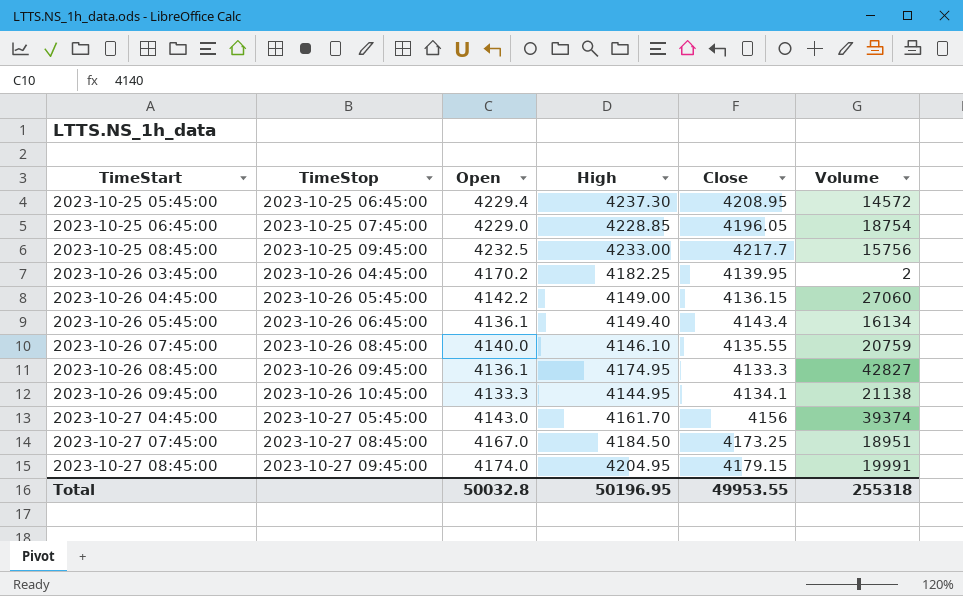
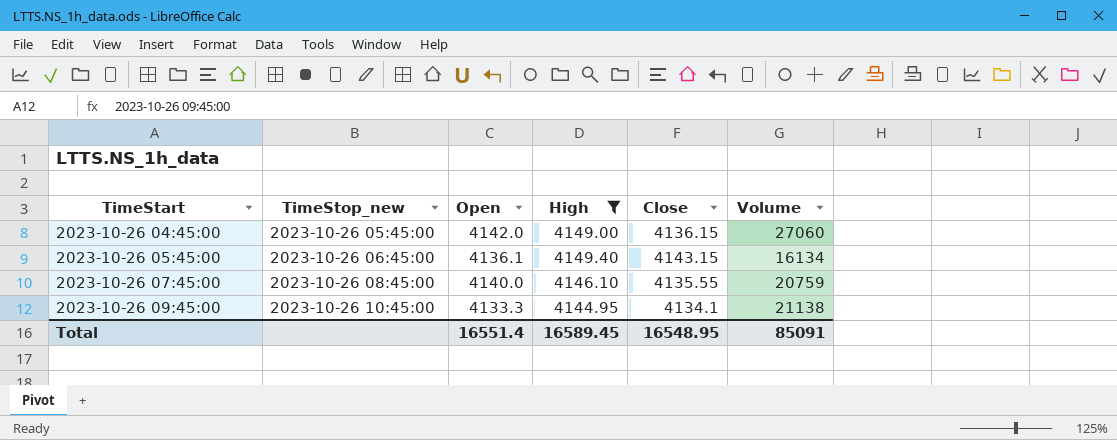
filter: none -> High <= 4149.40
column name: TimeStop -> TimeStop_new
2023-10-26 04:45:00 | Open: 4142.2 -> 4142.0
2023-10-26 05:45:00 | Close: 4143.4 -> 4143.15
Total | Open: 50032.8 -> 16551.4
Total | High: 50196.95 -> 16589.45
Total | Close: 49953.55 -> 16548.95
Total | Volume: 255318 -> 85091

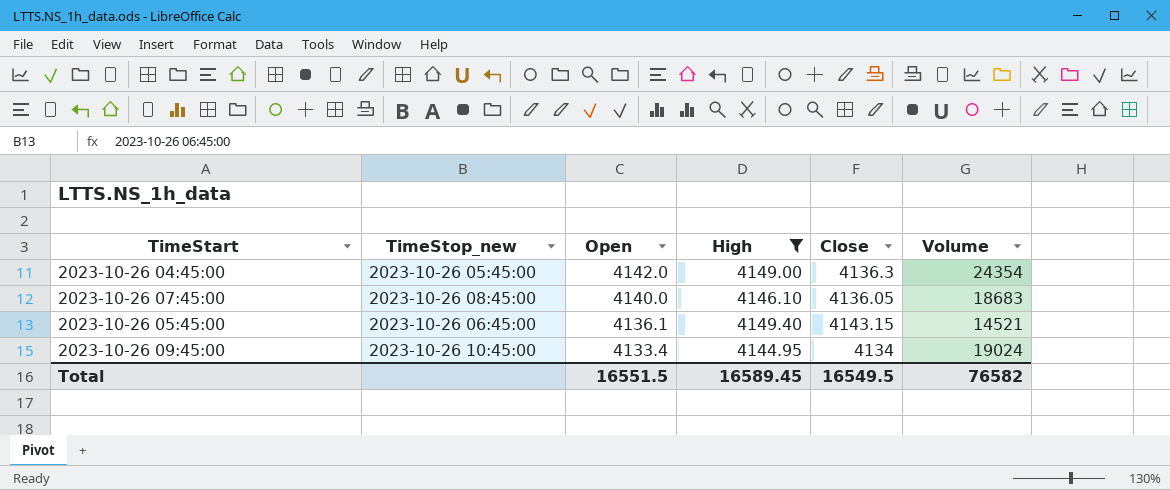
row order: TimeStart ascending -> Open descending
2023-10-26 04:45:00 | Close: 4136.15 -> 4136.3
2023-10-26 04:45:00 | Volume: 27060 -> 24354
2023-10-26 07:45:00 | Close: 4135.55 -> 4136.05
2023-10-26 07:45:00 | Volume: 20759 -> 18683
2023-10-26 05:45:00 | Volume: 16134 -> 14521
2023-10-26 09:45:00 | Open: 4133.3 -> 4133.4
2023-10-26 09:45:00 | Close: 4134.1 -> 4134
2023-10-26 09:45:00 | Volume: 21138 -> 19024
Total | Open: 16551.4 -> 16551.5
Total | Close: 16548.95 -> 16549.5
Total | Volume: 85091 -> 76582

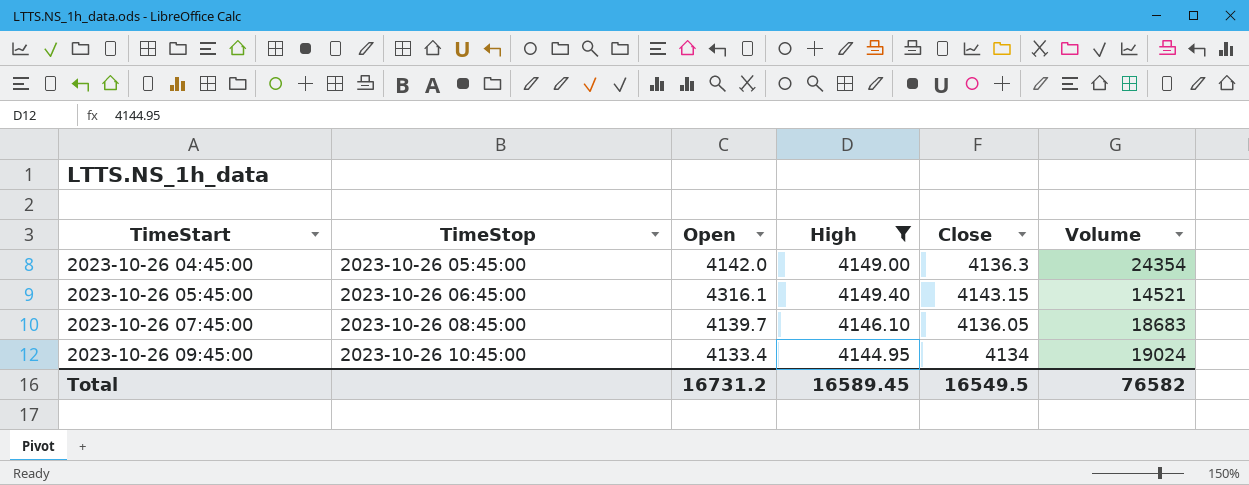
row order: Open descending -> TimeStart ascending
column name: TimeStop_new -> TimeStop
2023-10-26 05:45:00 | Open: 4136.1 -> 4316.1
2023-10-26 07:45:00 | Open: 4140.0 -> 4139.7
Total | Open: 16551.5 -> 16731.2

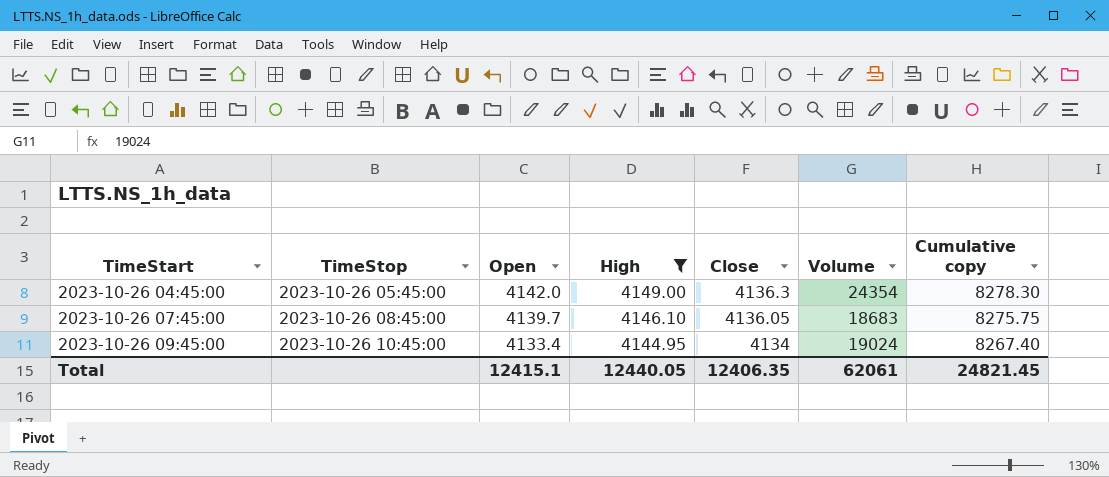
column Cumulative copy | formula: none -> [Open] + [Close]
row 2023-10-26 05:45:00: 2023-10-26 06:45:00 | 4316.1 | 4149.40 | 4143.15 | 14521 -> none
Total | Open: 16731.2 -> 12415.1
Total | High: 16589.45 -> 12440.05
Total | Close: 16549.5 -> 12406.35
Total | Volume: 76582 -> 62061

